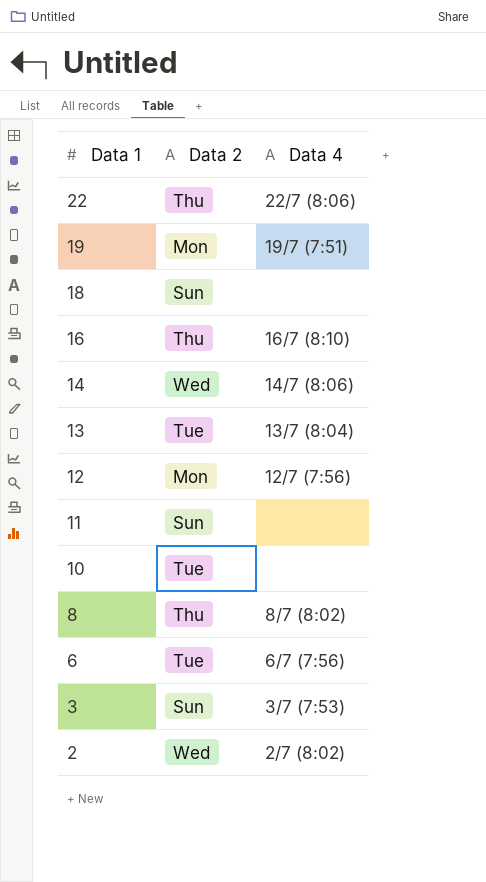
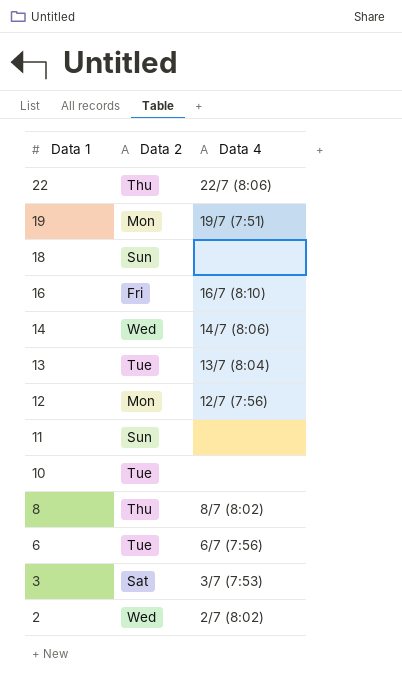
16 | Data 2: Thu -> Fri
3 | Data 2: Sun -> Sat

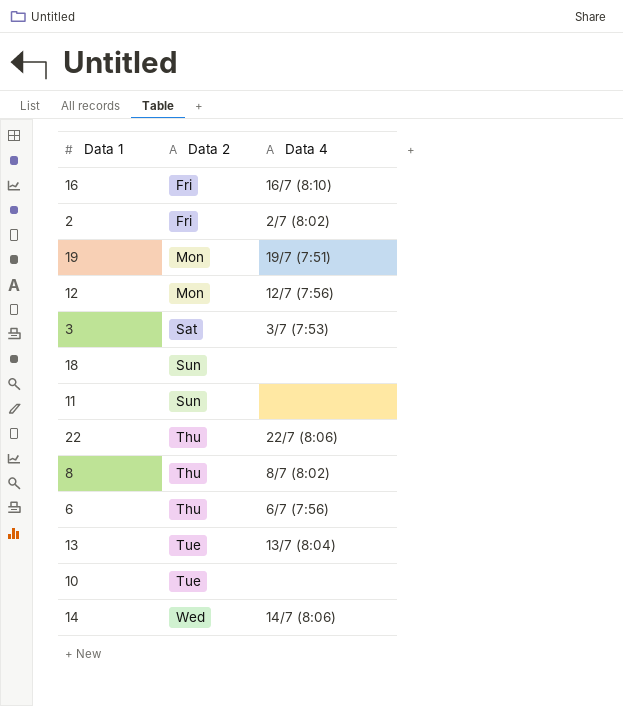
row order: Data 1 descending -> Data 2 ascending
2 | Data 2: Wed -> Fri
6 | Data 2: Tue -> Thu

